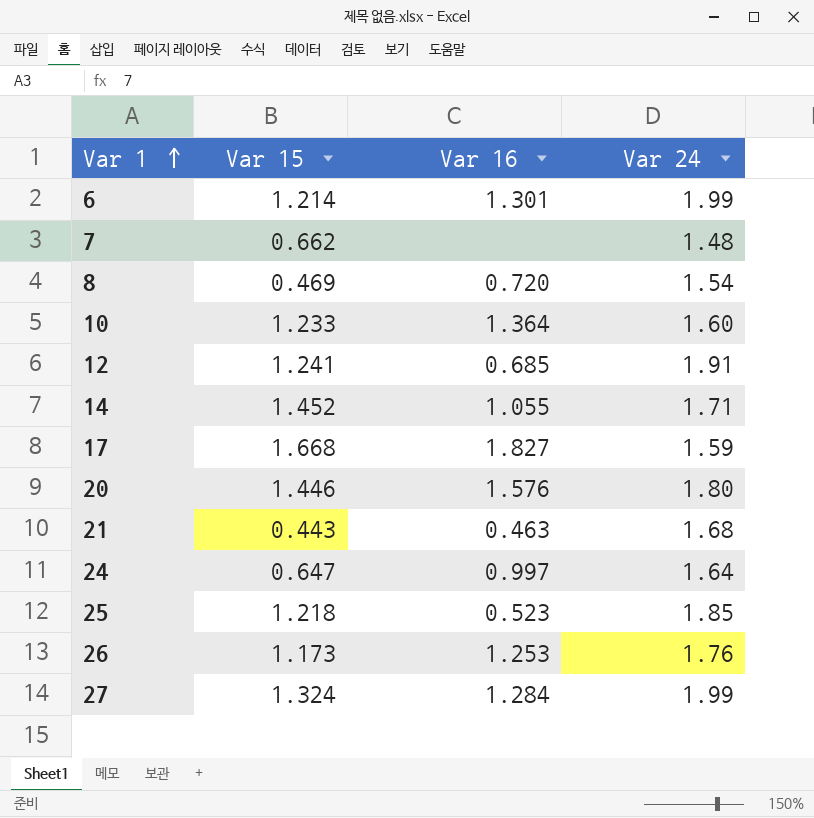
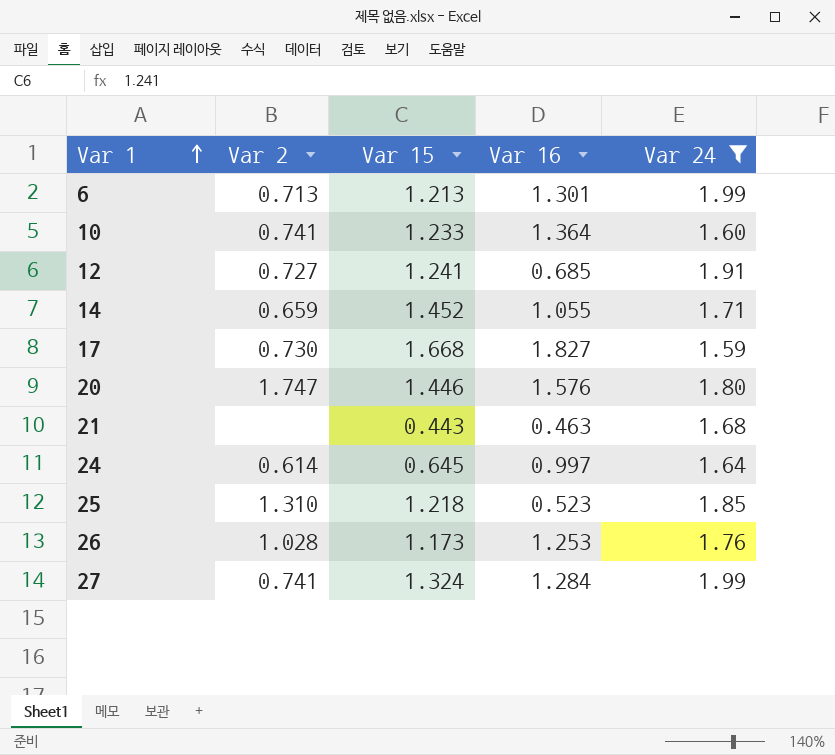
filter: none -> Var 24 >= 1.59
column Var 2 | position: none -> 2
6 | Var 15: 1.214 -> 1.213
24 | Var 15: 0.647 -> 0.645

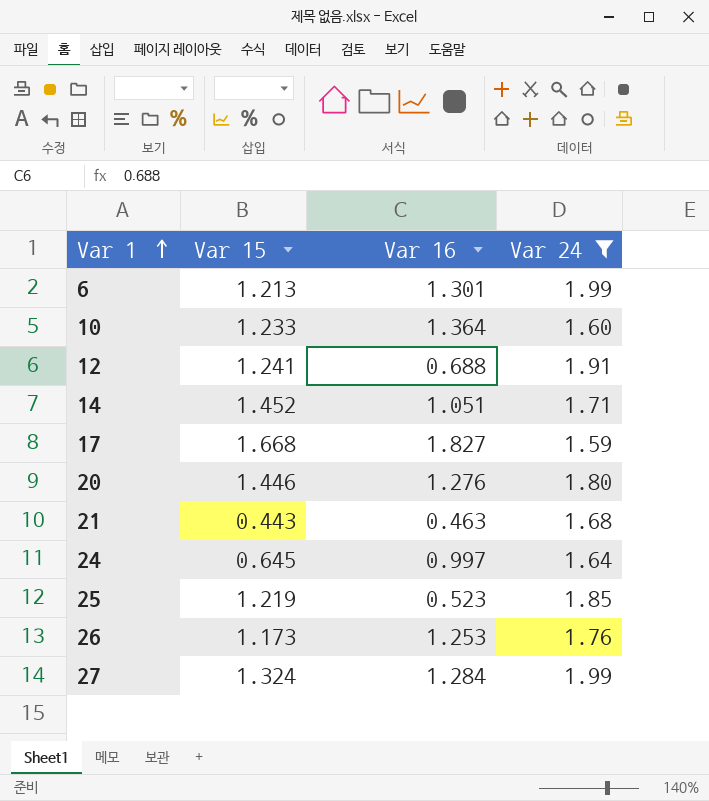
column Var 2 | position: 2 -> none
12 | Var 16: 0.685 -> 0.688
14 | Var 16: 1.055 -> 1.051
20 | Var 16: 1.576 -> 1.276
25 | Var 15: 1.218 -> 1.219

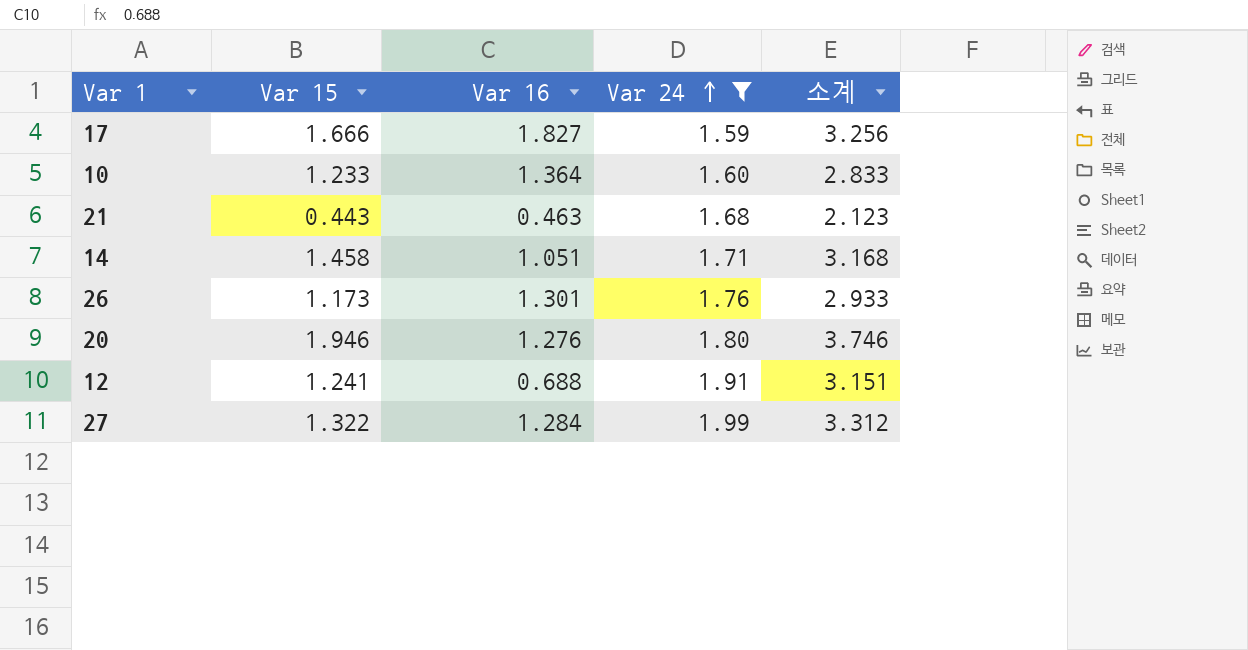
row order: Var 1 ascending -> Var 24 ascending
column 소계 | formula: none -> [Var 15] + [Var 24]
row 6: 1.213 | 1.301 | 1.99 -> none
row 24: 0.645 | 0.997 | 1.64 -> none
row 25: 1.219 | 0.523 | 1.85 -> none
17 | Var 15: 1.668 -> 1.666
14 | Var 15: 1.452 -> 1.458
26 | Var 16: 1.253 -> 1.301
20 | Var 15: 1.446 -> 1.946
27 | Var 15: 1.324 -> 1.322

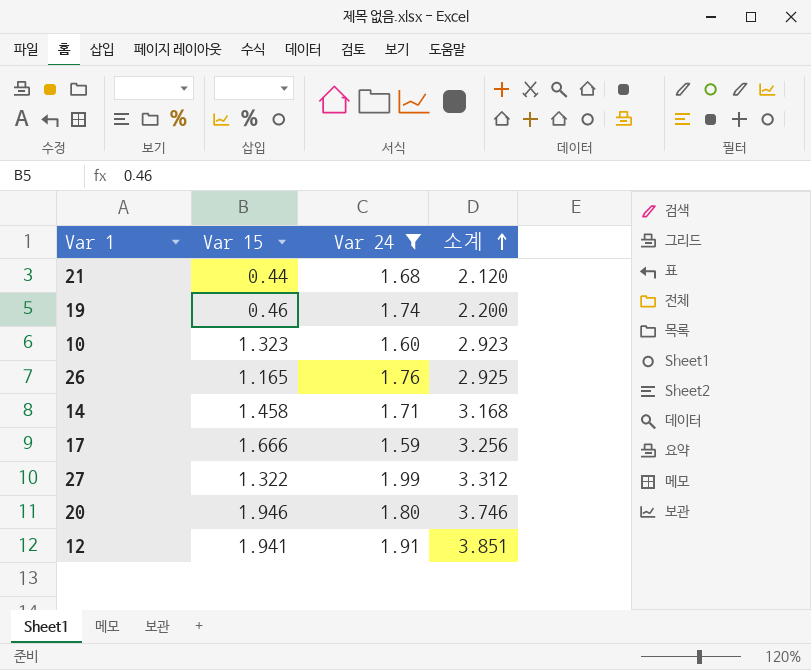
row order: Var 24 ascending -> 소계 ascending
column Var 16 | position: 3 -> none
21 | Var 15: 0.443 -> 0.44
21 | 소계: 2.123 -> 2.120
row 19: none -> 0.46 | 1.74 | 2.200
10 | Var 15: 1.233 -> 1.323
10 | 소계: 2.833 -> 2.923
26 | Var 15: 1.173 -> 1.165
26 | 소계: 2.933 -> 2.925
12 | Var 15: 1.241 -> 1.941
12 | 소계: 3.151 -> 3.851

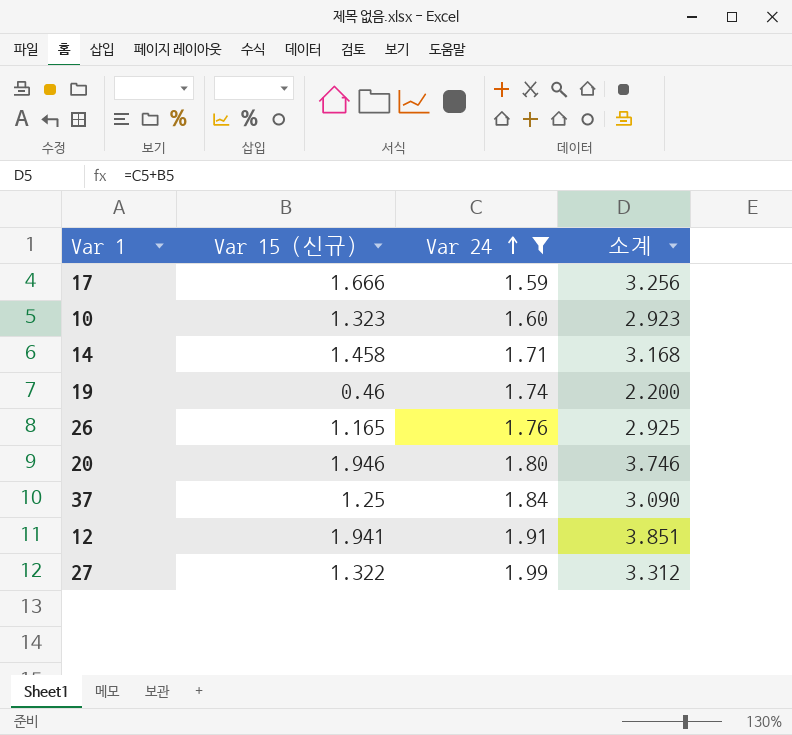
row order: 소계 ascending -> Var 24 ascending
column name: Var 15 -> Var 15 (신규)
row 21: 0.44 | 1.68 | 2.120 -> none
row 37: none -> 1.25 | 1.84 | 3.090

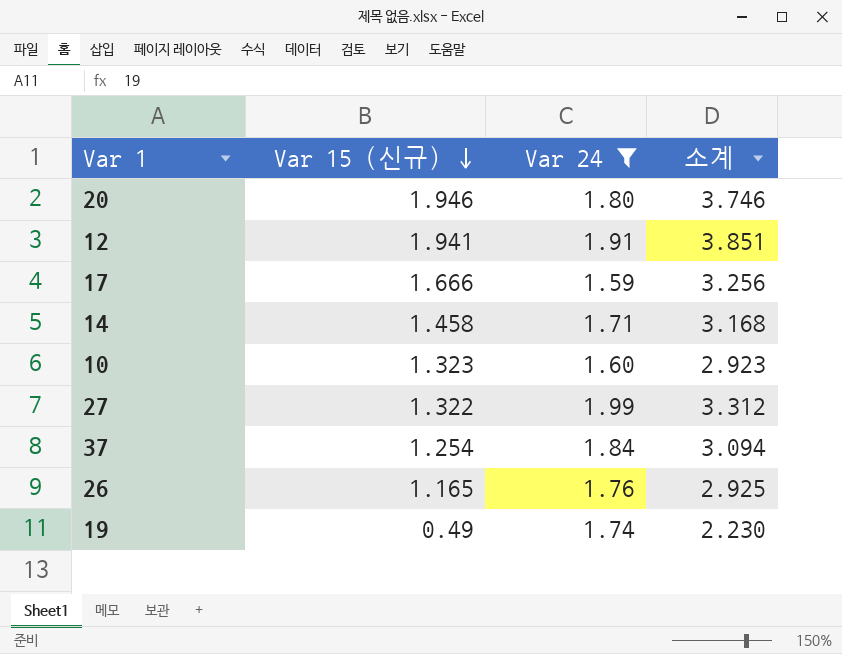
row order: Var 24 ascending -> Var 15 (신규) descending
37 | Var 15 (신규): 1.25 -> 1.254
37 | 소계: 3.090 -> 3.094
19 | Var 15 (신규): 0.46 -> 0.49
19 | 소계: 2.200 -> 2.230

